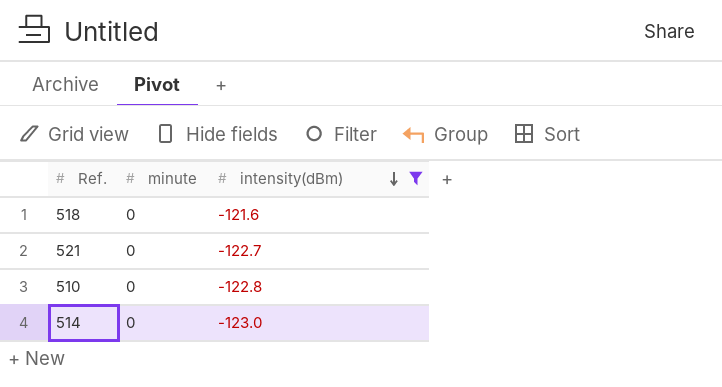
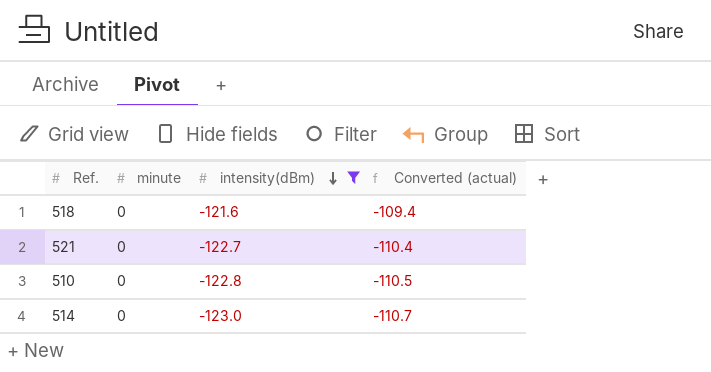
column Converted (actual) | formula: none -> [intensity(dBm)] * 0.9

